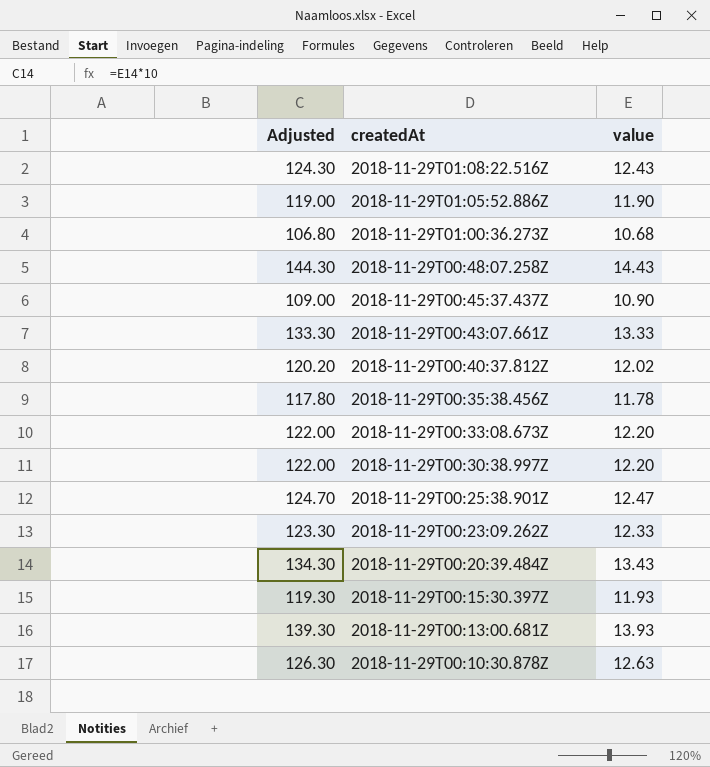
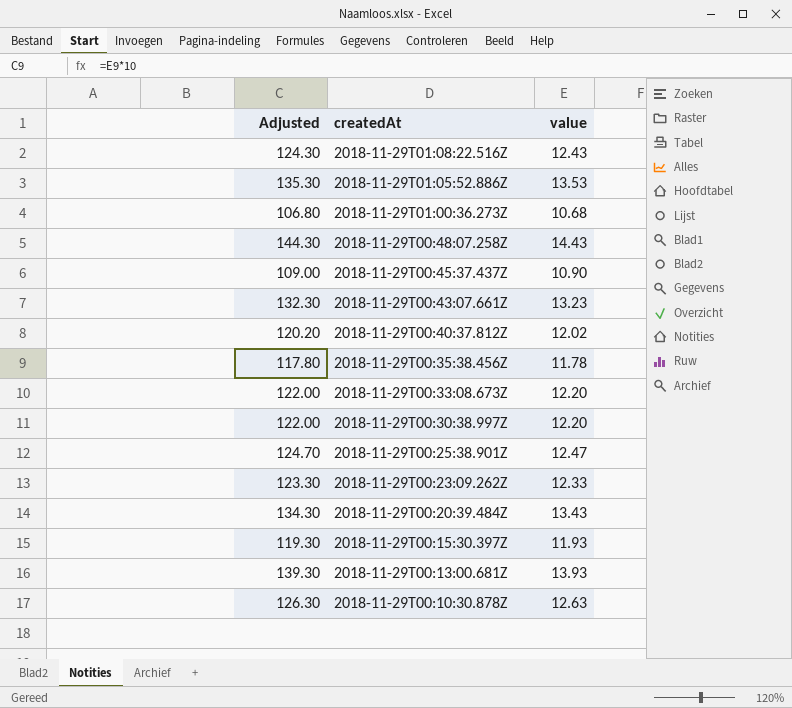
2018-11-29T01:05:52.886Z | Adjusted: 119.00 -> 135.30
2018-11-29T01:05:52.886Z | value: 11.90 -> 13.53
2018-11-29T00:43:07.661Z | Adjusted: 133.30 -> 132.30
2018-11-29T00:43:07.661Z | value: 13.33 -> 13.23

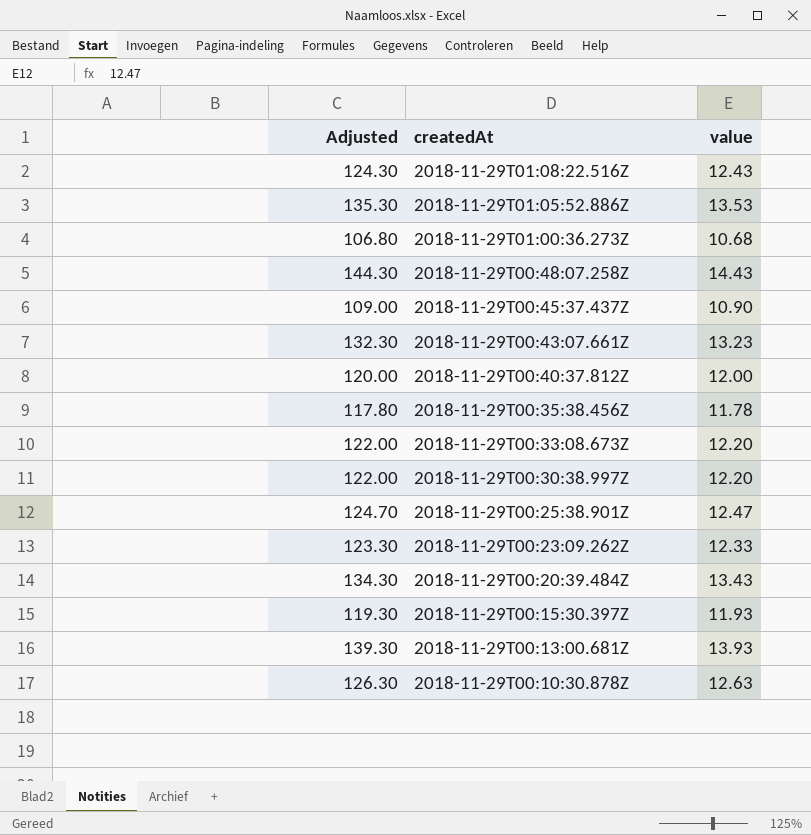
2018-11-29T00:40:37.812Z | Adjusted: 120.20 -> 120.00
2018-11-29T00:40:37.812Z | value: 12.02 -> 12.00

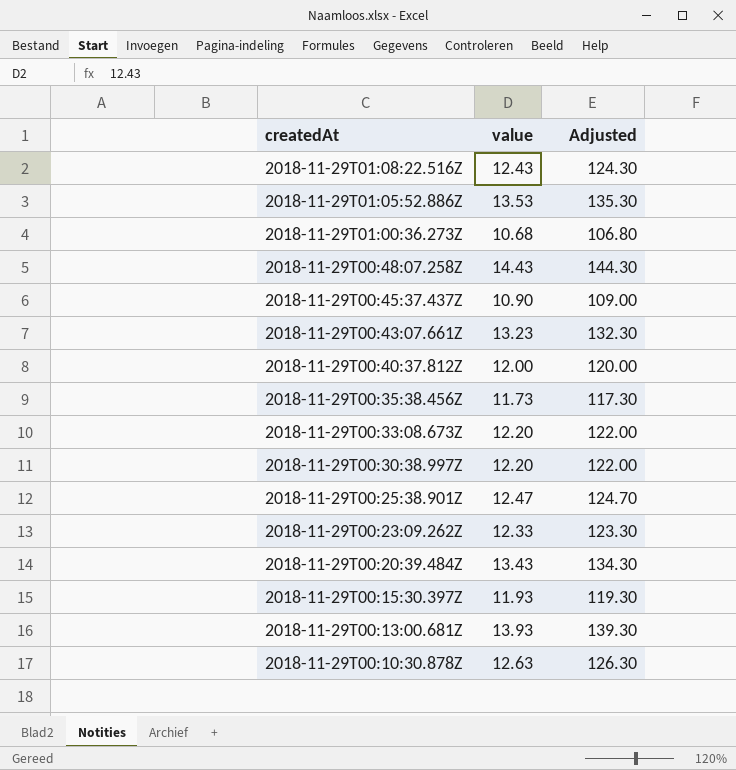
column Adjusted | position: 1 -> 3
2018-11-29T00:35:38.456Z | value: 11.78 -> 11.73
2018-11-29T00:35:38.456Z | Adjusted: 117.80 -> 117.30

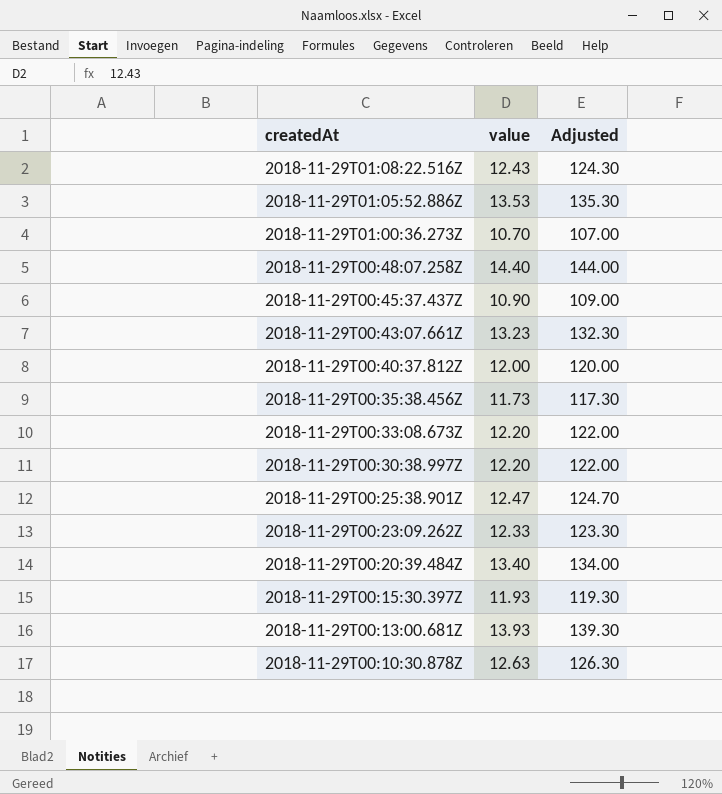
2018-11-29T01:00:36.273Z | value: 10.68 -> 10.70
2018-11-29T01:00:36.273Z | Adjusted: 106.80 -> 107.00
2018-11-29T00:48:07.258Z | value: 14.43 -> 14.40
2018-11-29T00:48:07.258Z | Adjusted: 144.30 -> 144.00
2018-11-29T00:20:39.484Z | value: 13.43 -> 13.40
2018-11-29T00:20:39.484Z | Adjusted: 134.30 -> 134.00

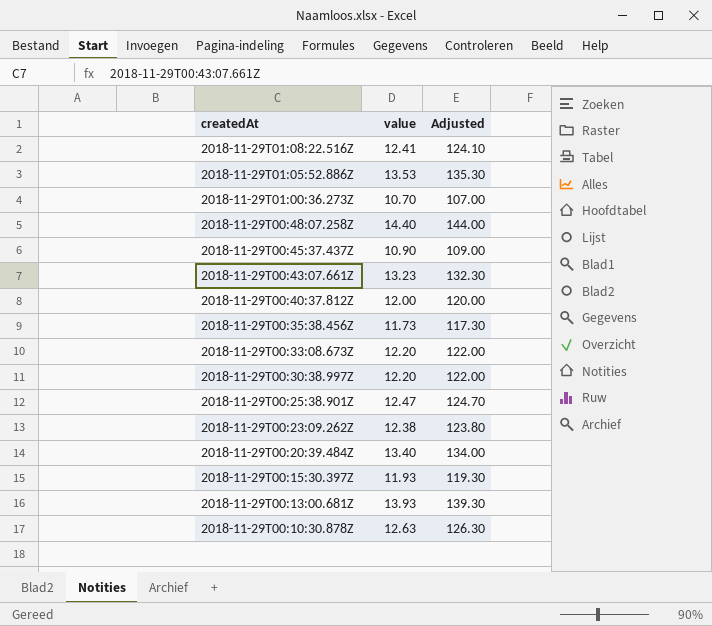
2018-11-29T01:08:22.516Z | value: 12.43 -> 12.41
2018-11-29T01:08:22.516Z | Adjusted: 124.30 -> 124.10
2018-11-29T00:23:09.262Z | value: 12.33 -> 12.38
2018-11-29T00:23:09.262Z | Adjusted: 123.30 -> 123.80

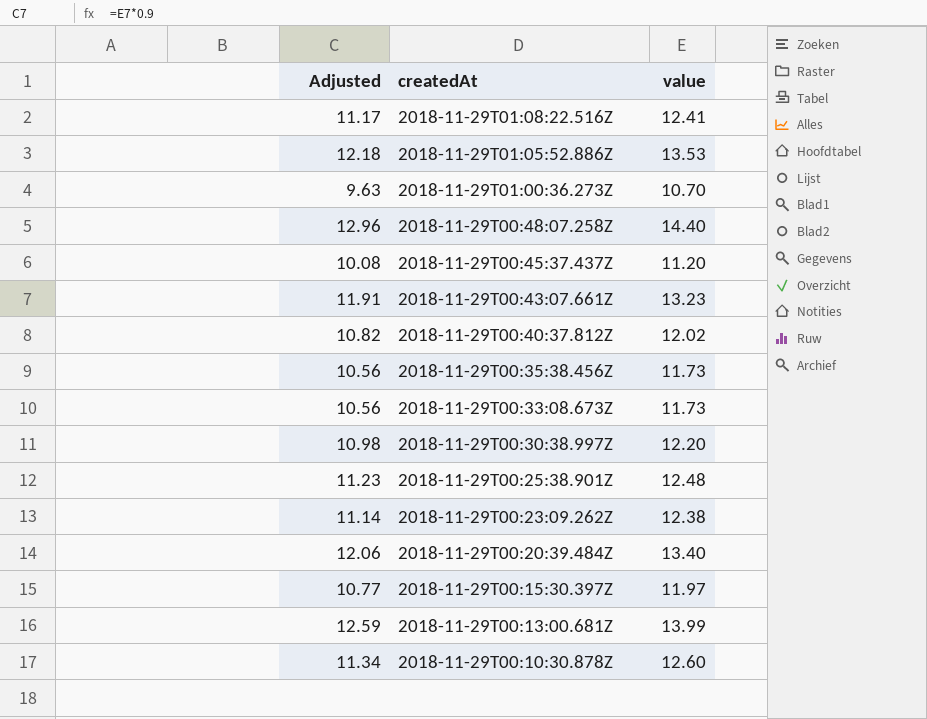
column Adjusted | formula: [value] * 10 -> [value] * 0.9
column Adjusted | position: 3 -> 1
2018-11-29T00:45:37.437Z | value: 10.90 -> 11.20
2018-11-29T00:40:37.812Z | value: 12.00 -> 12.02
2018-11-29T00:33:08.673Z | value: 12.20 -> 11.73
2018-11-29T00:25:38.901Z | value: 12.47 -> 12.48
2018-11-29T00:15:30.397Z | value: 11.93 -> 11.97
2018-11-29T00:13:00.681Z | value: 13.93 -> 13.99
2018-11-29T00:10:30.878Z | value: 12.63 -> 12.60

